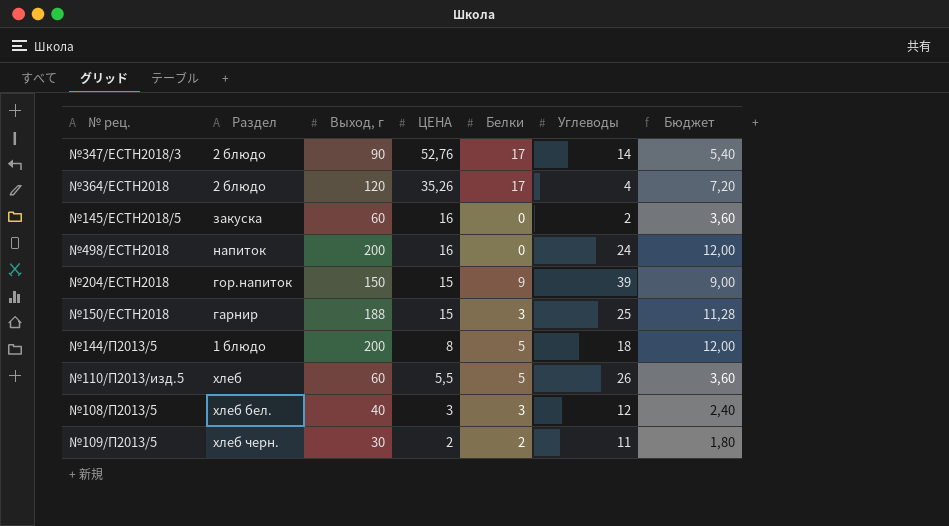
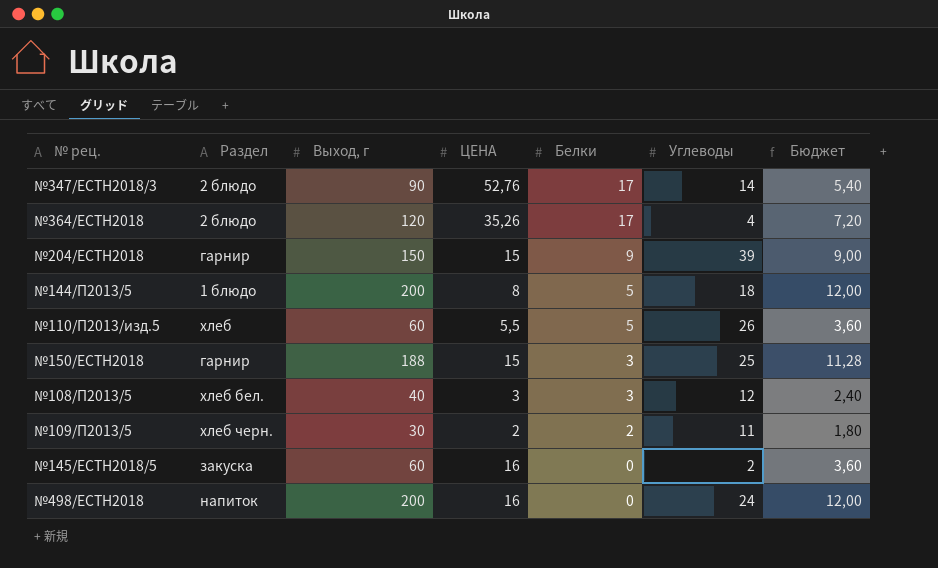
row order: ЦЕНА descending -> Белки descending
№204/ЕСТН2018 | Раздел: гор.напиток -> гарнир

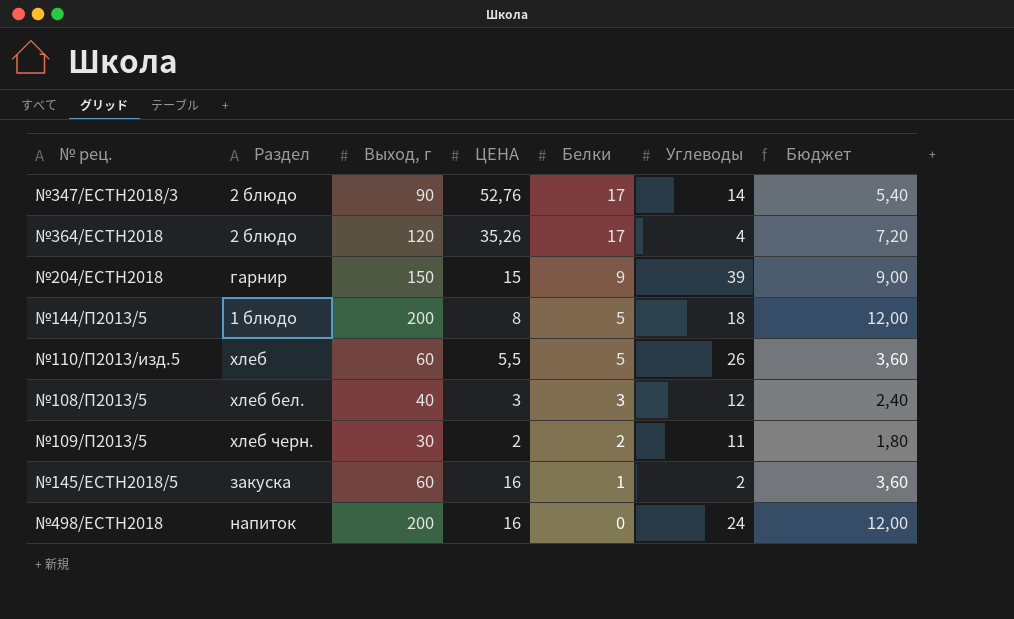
row №150/ЕСТН2018: гарнир | 188 | 15 | 3 | 25 | 11,28 -> none
№145/ЕСТН2018/5 | Белки: 0 -> 1

